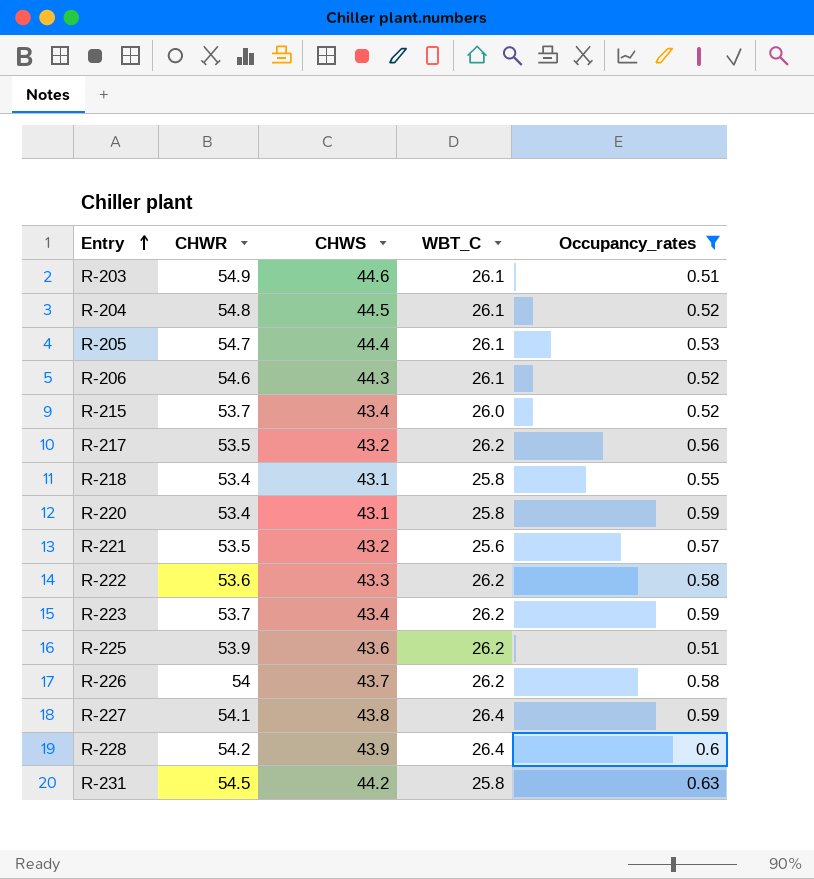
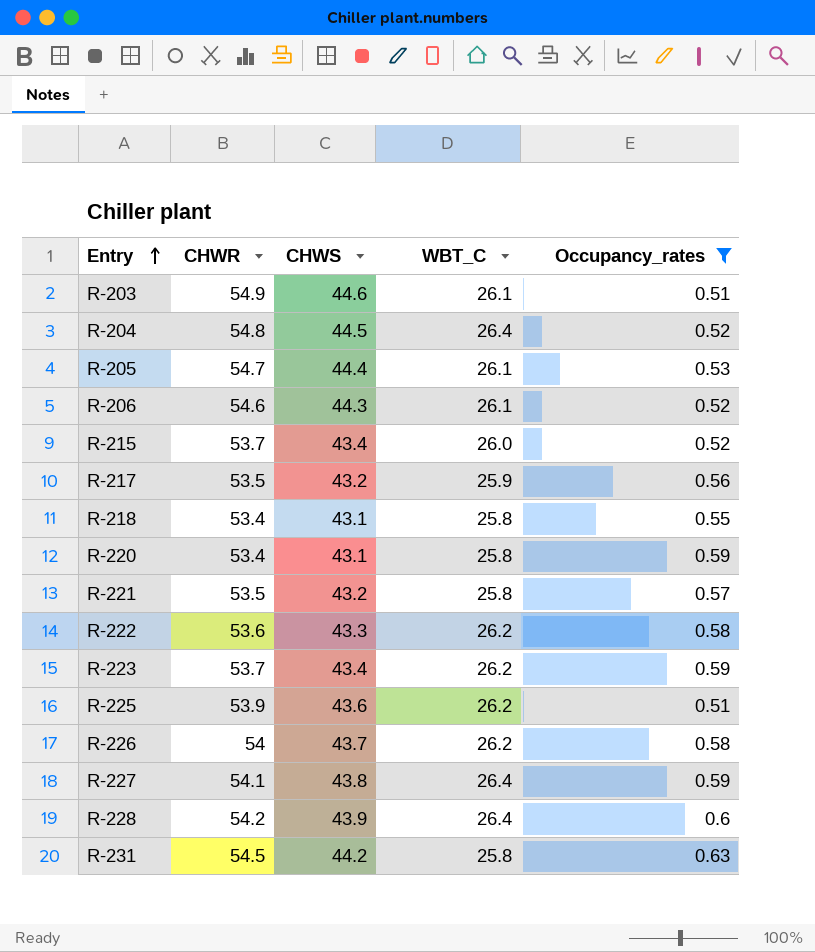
R-204 | WBT_C: 26.1 -> 26.4
R-217 | WBT_C: 26.2 -> 25.9
R-221 | WBT_C: 25.6 -> 25.8

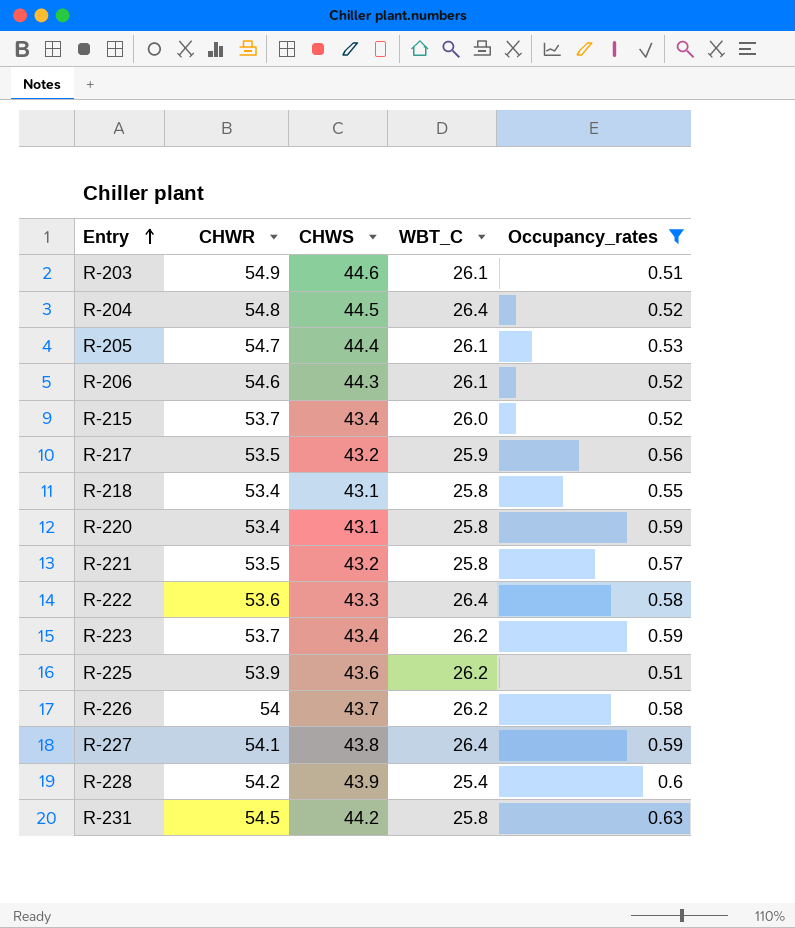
R-222 | WBT_C: 26.2 -> 26.4
R-228 | WBT_C: 26.4 -> 25.4

